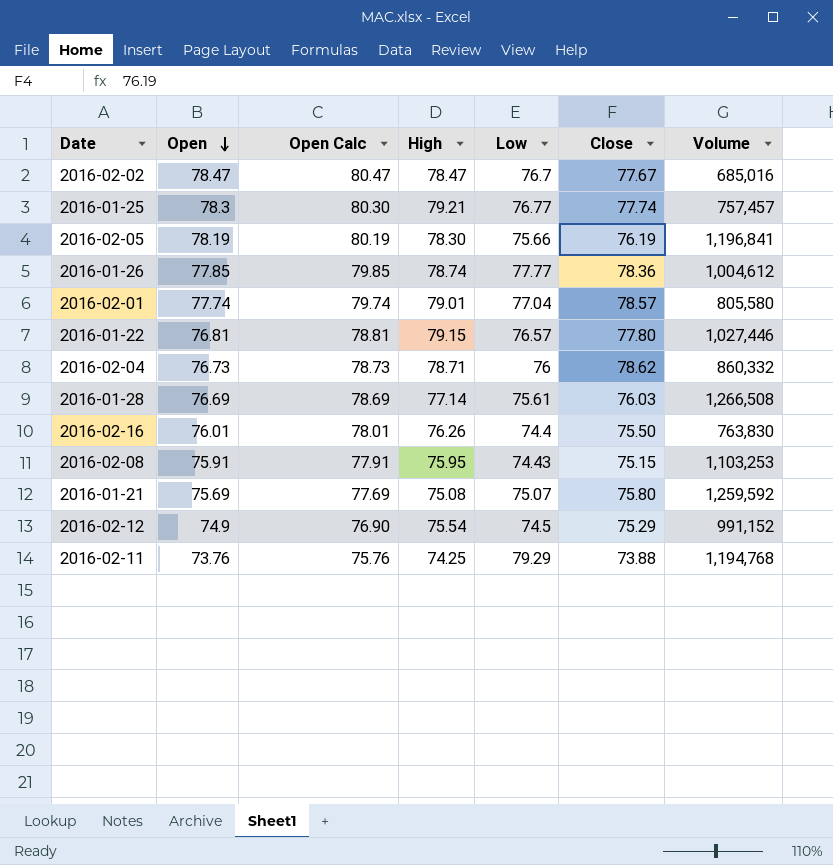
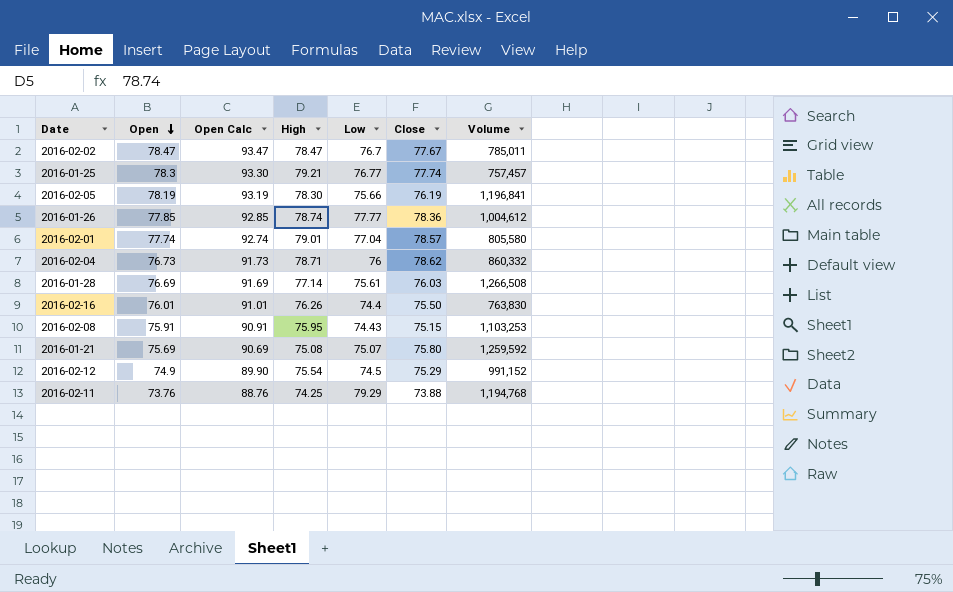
column Open Calc | formula: [Open] + 2 -> [Open] + 15
row 2016-01-22: 76.81 | 78.81 | 79.15 | 76.57 | 77.80 | 1,027,446 -> none
2016-02-02 | Volume: 685,016 -> 785,011

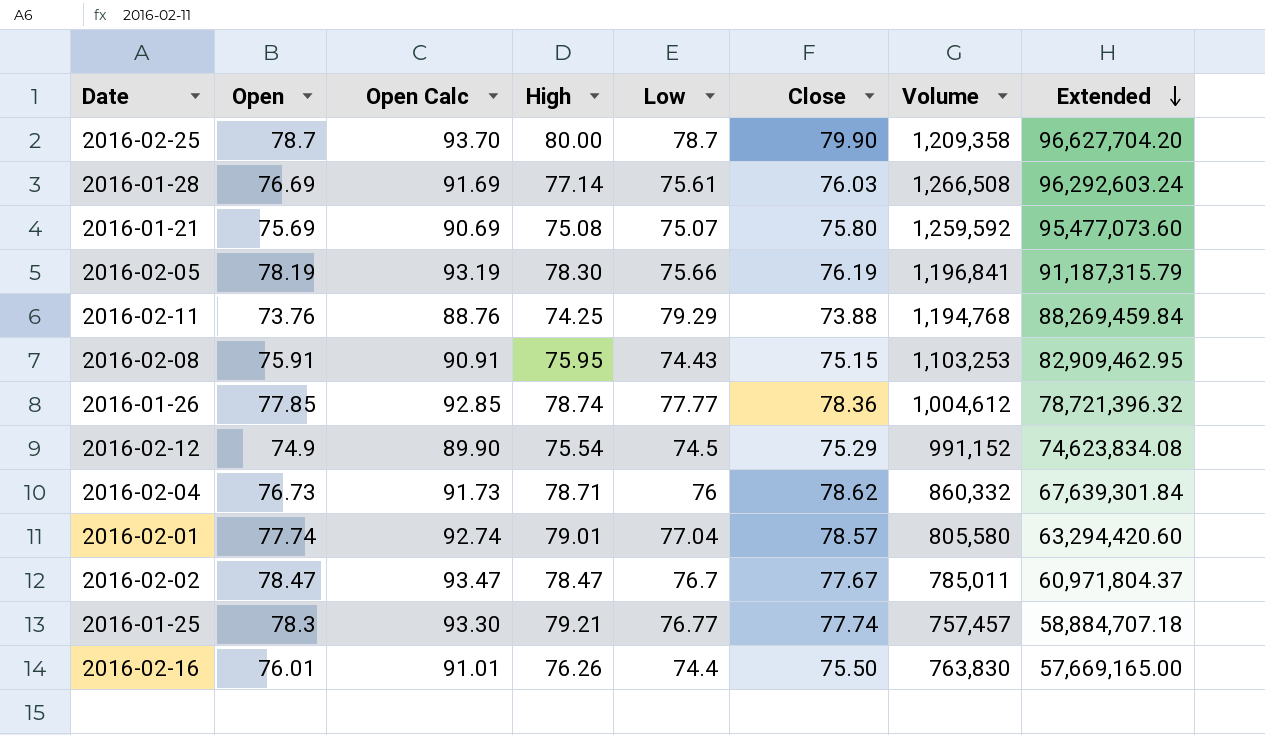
row order: Open descending -> Extended descending
column Extended | formula: none -> [Close] * [Volume]
row 2016-02-25: none -> 78.7 | 93.70 | 80.00 | 78.7 | 79.90 | 1,209,358 | 96,627,704.20

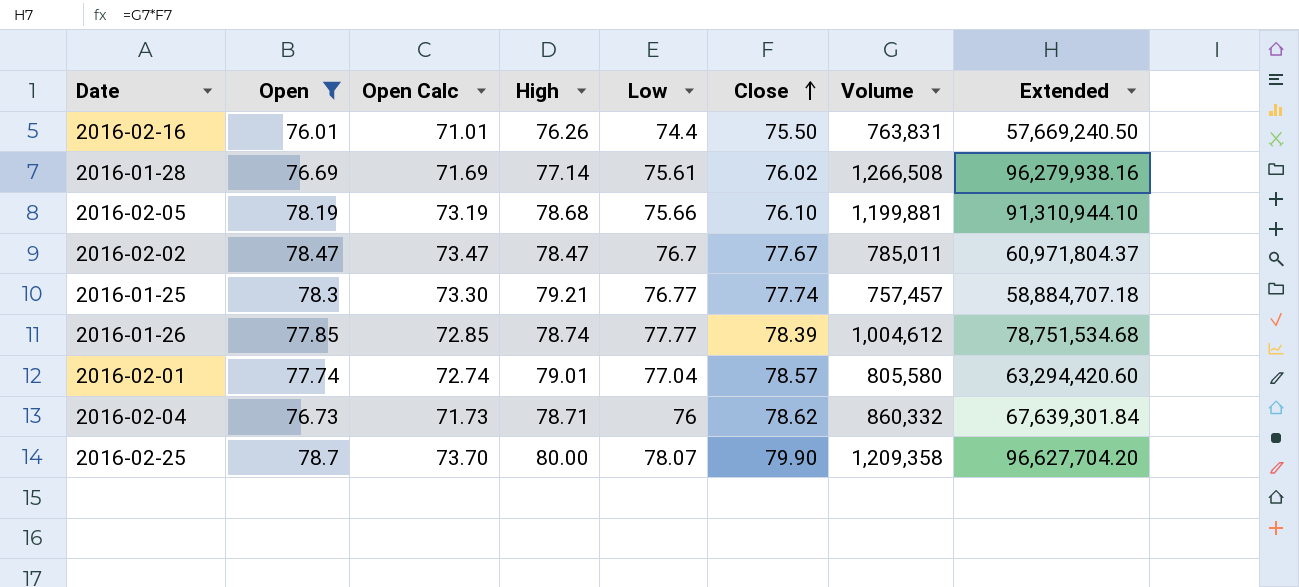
filter: none -> Open >= 76.01
row order: Extended descending -> Close ascending
column Open Calc | formula: [Open] + 15 -> [Open] - 5
2016-02-16 | Volume: 763,830 -> 763,831
2016-02-16 | Extended: 57,669,165.00 -> 57,669,240.50
2016-01-28 | Close: 76.03 -> 76.02
2016-01-28 | Extended: 96,292,603.24 -> 96,279,938.16
2016-02-05 | High: 78.30 -> 78.68
2016-02-05 | Close: 76.19 -> 76.10
2016-02-05 | Volume: 1,196,841 -> 1,199,881
2016-02-05 | Extended: 91,187,315.79 -> 91,310,944.10
2016-01-26 | Close: 78.36 -> 78.39
2016-01-26 | Extended: 78,721,396.32 -> 78,751,534.68
2016-02-25 | Low: 78.7 -> 78.07

